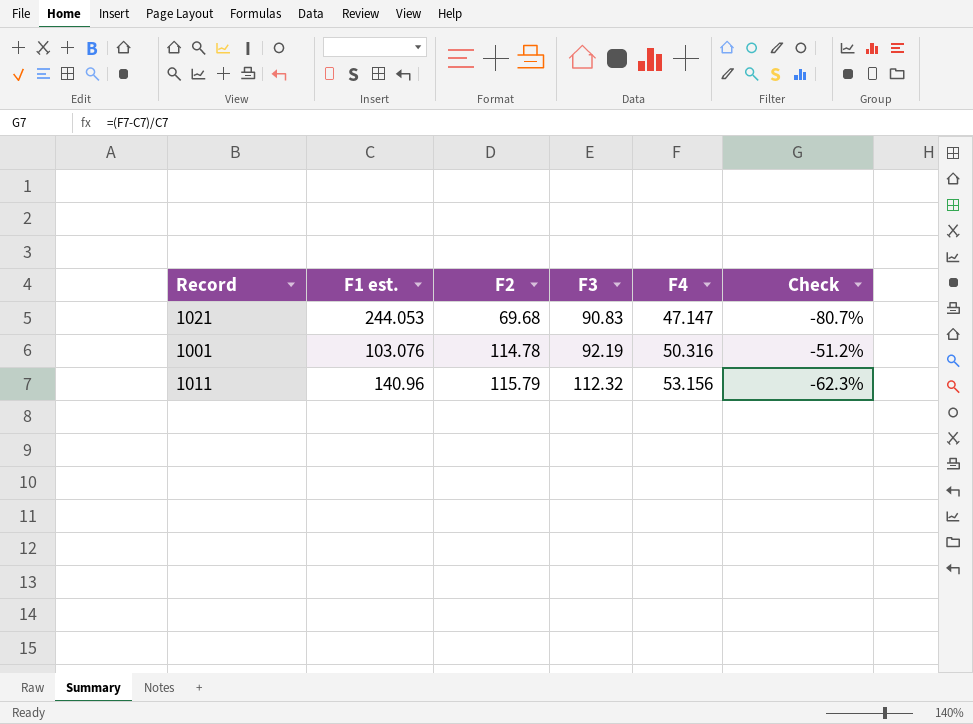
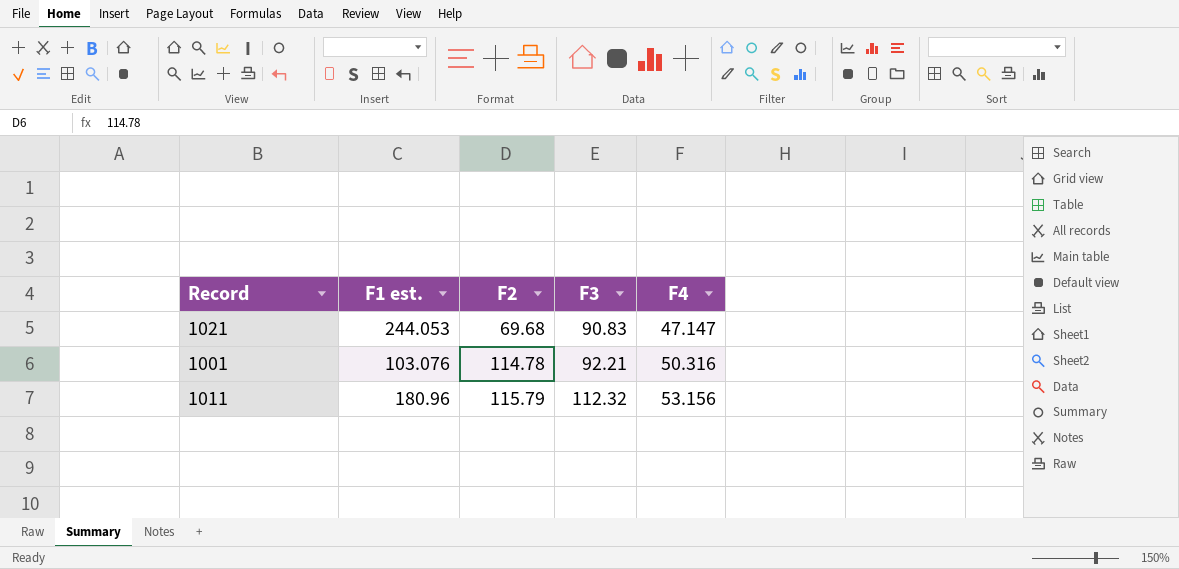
column Check | formula: ([F4] - [F1 est.]) / [F1 est.] -> none
1001 | F3: 92.19 -> 92.21
1011 | F1 est.: 140.96 -> 180.96

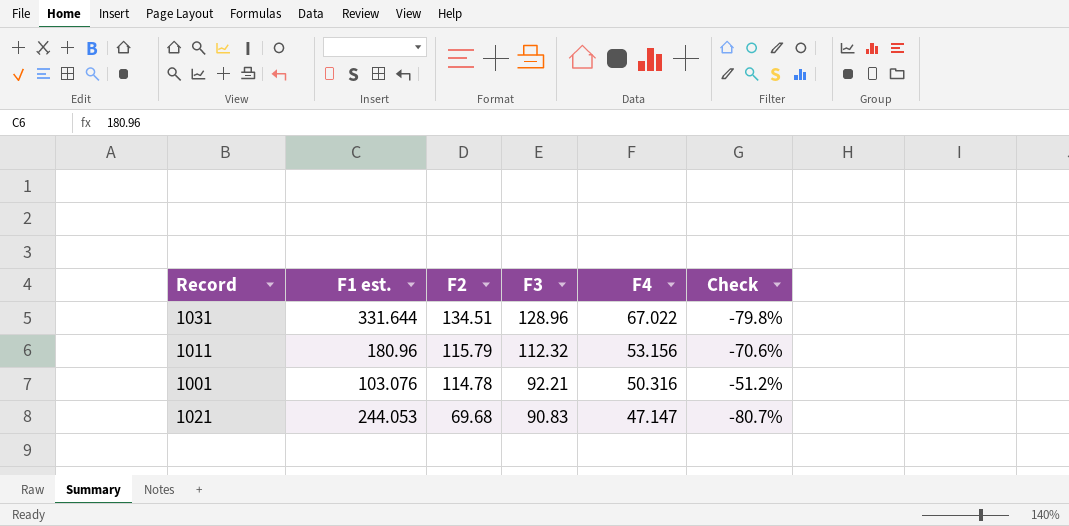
row order: F2 ascending -> F2 descending
column Check | formula: none -> ([F4] - [F1 est.]) / [F1 est.]
row 1031: none -> 331.644 | 134.51 | 128.96 | 67.022 | -79.8%

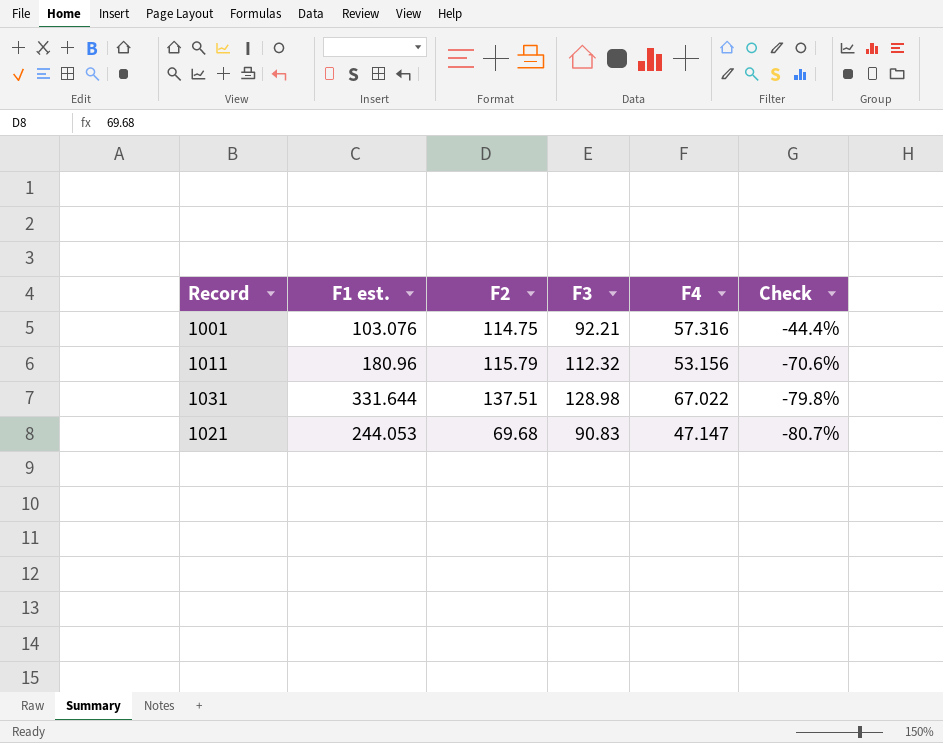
row order: F2 descending -> Check descending
1001 | F2: 114.78 -> 114.75
1001 | F4: 50.316 -> 57.316
1001 | Check: -51.2% -> -44.4%
1031 | F2: 134.51 -> 137.51
1031 | F3: 128.96 -> 128.98

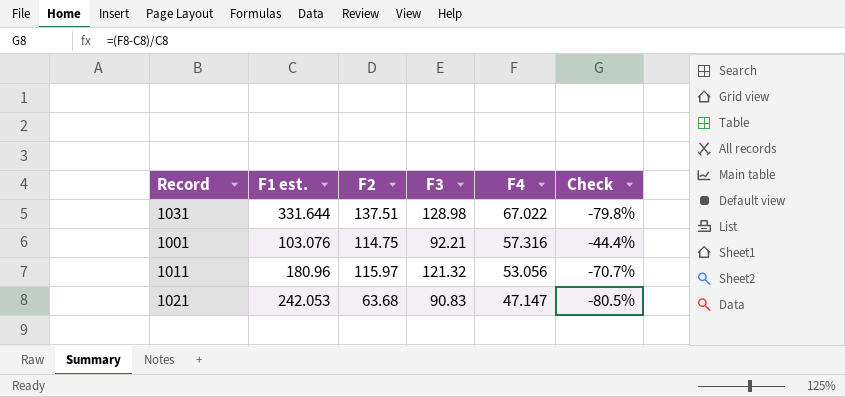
row order: Check descending -> F4 descending
1011 | F2: 115.79 -> 115.97
1011 | F3: 112.32 -> 121.32
1011 | F4: 53.156 -> 53.056
1011 | Check: -70.6% -> -70.7%
1021 | F1 est.: 244.053 -> 242.053
1021 | F2: 69.68 -> 63.68
1021 | Check: -80.7% -> -80.5%

